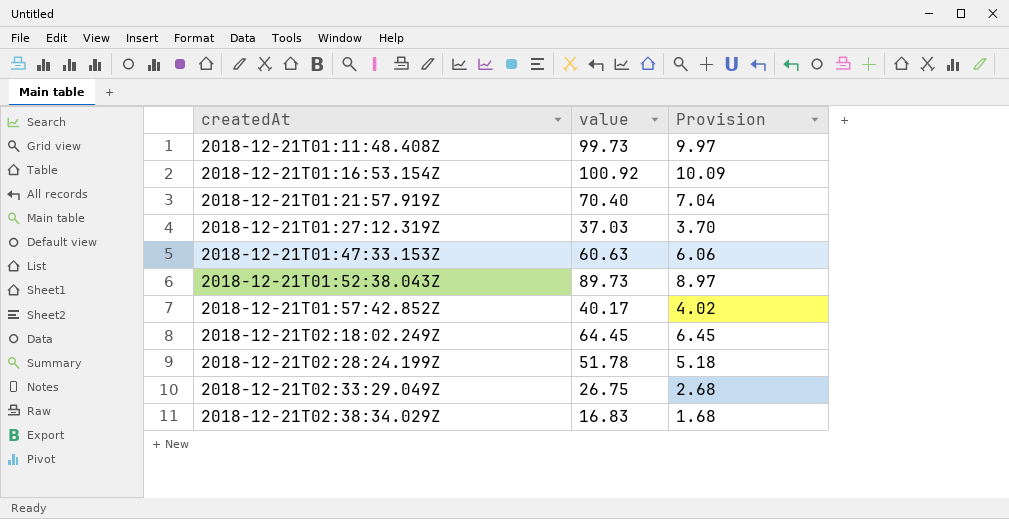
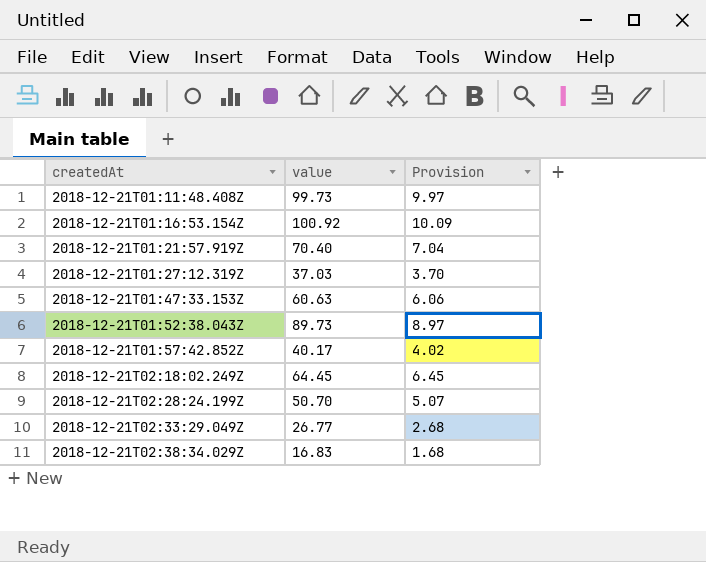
2018-12-21T02:28:24.199Z | value: 51.78 -> 50.70
2018-12-21T02:28:24.199Z | Provision: 5.18 -> 5.07
2018-12-21T02:33:29.049Z | value: 26.75 -> 26.77

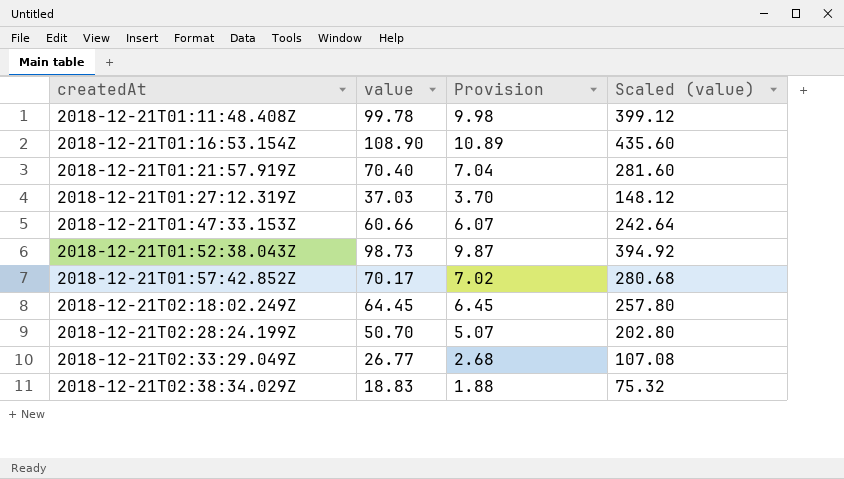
column Scaled (value) | formula: none -> [value] * 4
2018-12-21T01:11:48.408Z | value: 99.73 -> 99.78
2018-12-21T01:11:48.408Z | Provision: 9.97 -> 9.98
2018-12-21T01:16:53.154Z | value: 100.92 -> 108.90
2018-12-21T01:16:53.154Z | Provision: 10.09 -> 10.89
2018-12-21T01:47:33.153Z | value: 60.63 -> 60.66
2018-12-21T01:47:33.153Z | Provision: 6.06 -> 6.07
2018-12-21T01:52:38.043Z | value: 89.73 -> 98.73
2018-12-21T01:52:38.043Z | Provision: 8.97 -> 9.87
2018-12-21T01:57:42.852Z | value: 40.17 -> 70.17
2018-12-21T01:57:42.852Z | Provision: 4.02 -> 7.02
2018-12-21T02:38:34.029Z | value: 16.83 -> 18.83
2018-12-21T02:38:34.029Z | Provision: 1.68 -> 1.88

